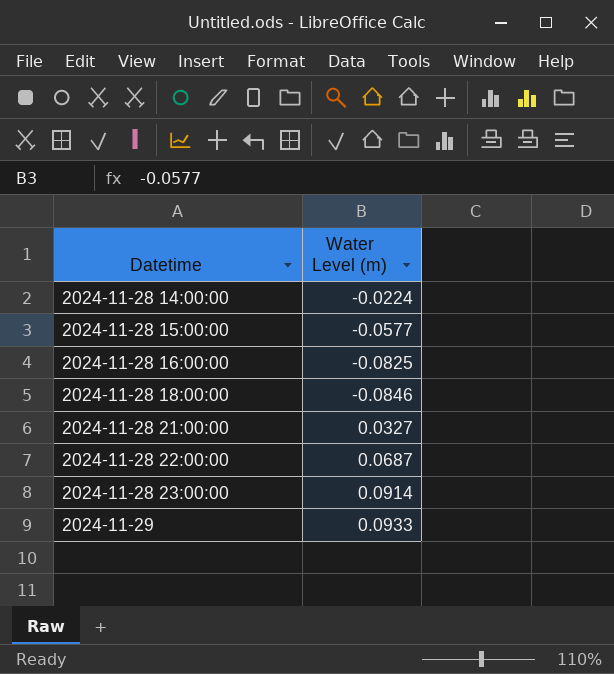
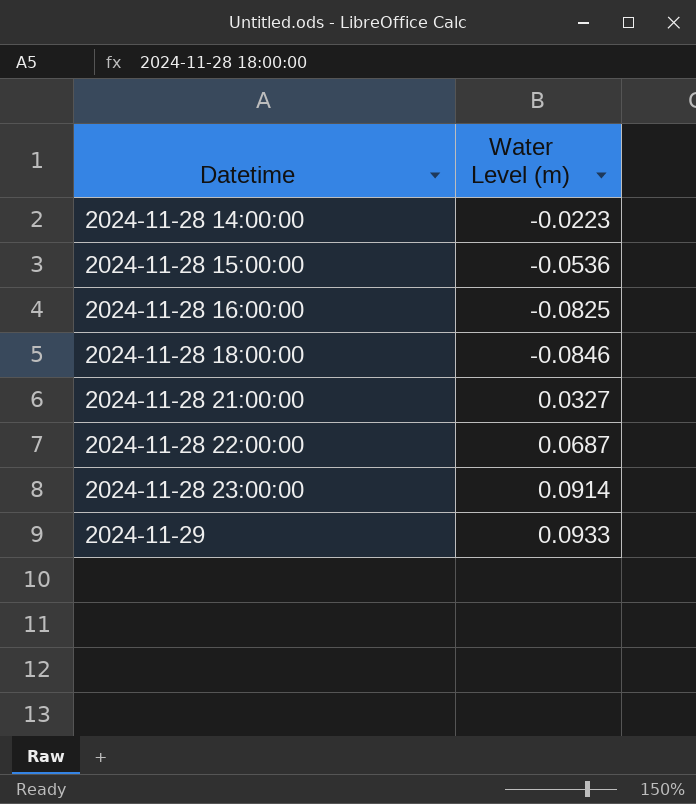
2024-11-28 14:00:00 | Water Level (m): -0.0224 -> -0.0223
2024-11-28 15:00:00 | Water Level (m): -0.0577 -> -0.0536

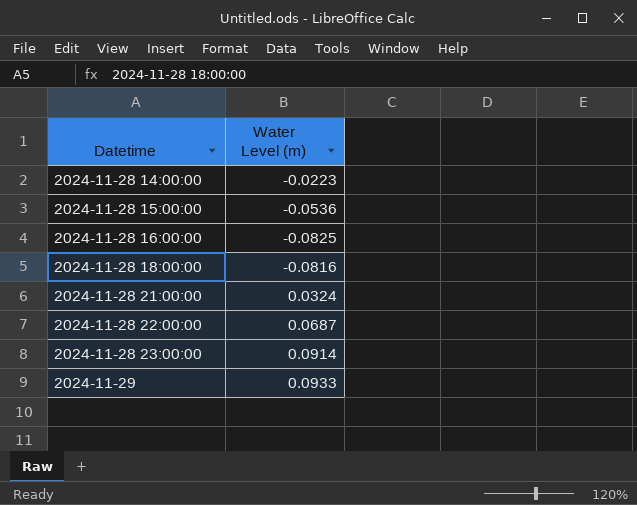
2024-11-28 18:00:00 | Water Level (m): -0.0846 -> -0.0816
2024-11-28 21:00:00 | Water Level (m): 0.0327 -> 0.0324

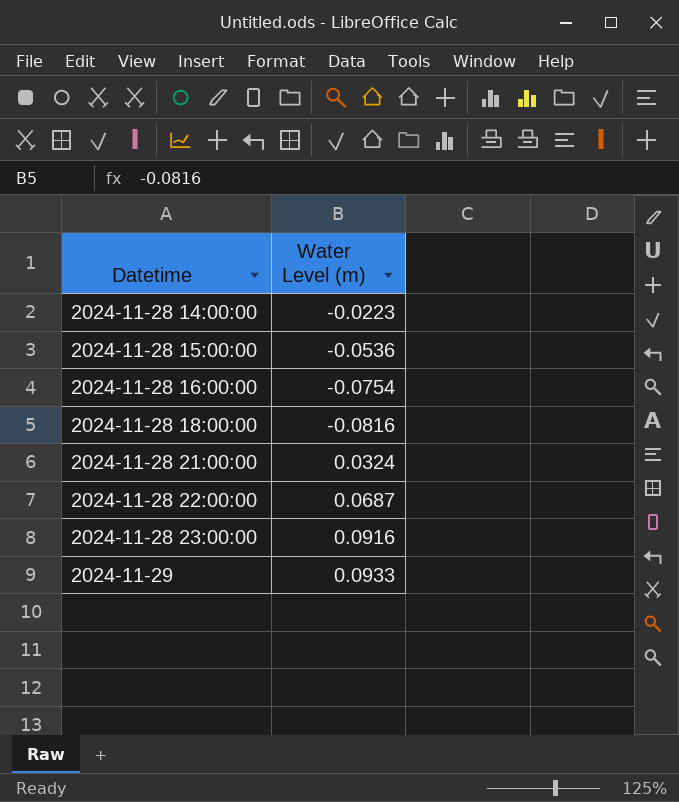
2024-11-28 16:00:00 | Water Level (m): -0.0825 -> -0.0754
2024-11-28 23:00:00 | Water Level (m): 0.0914 -> 0.0916

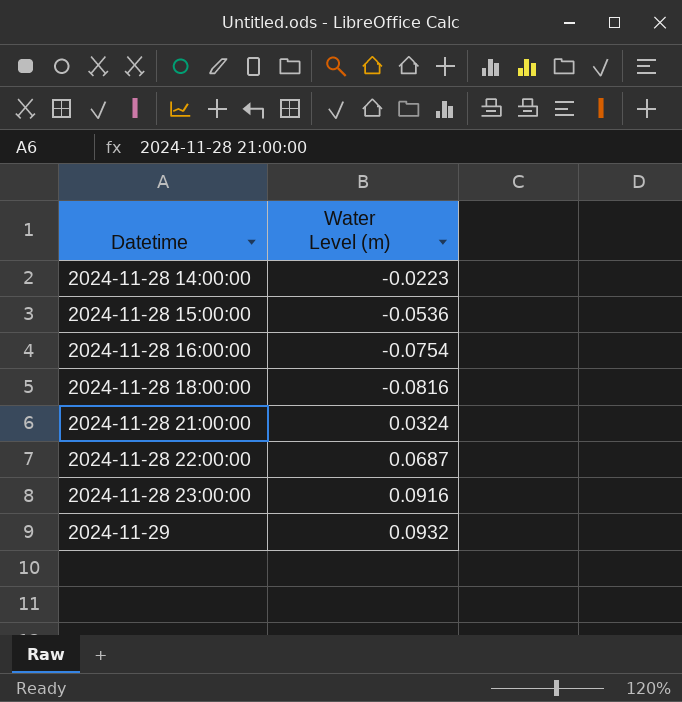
2024-11-29 | Water Level (m): 0.0933 -> 0.0932

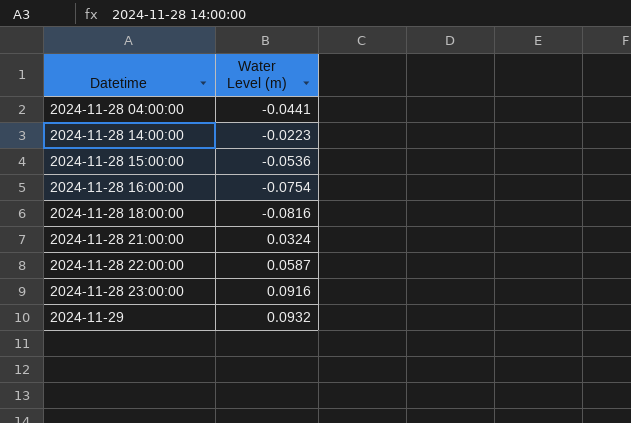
row 2024-11-28 04:00:00: none -> -0.0441
2024-11-28 22:00:00 | Water Level (m): 0.0687 -> 0.0587

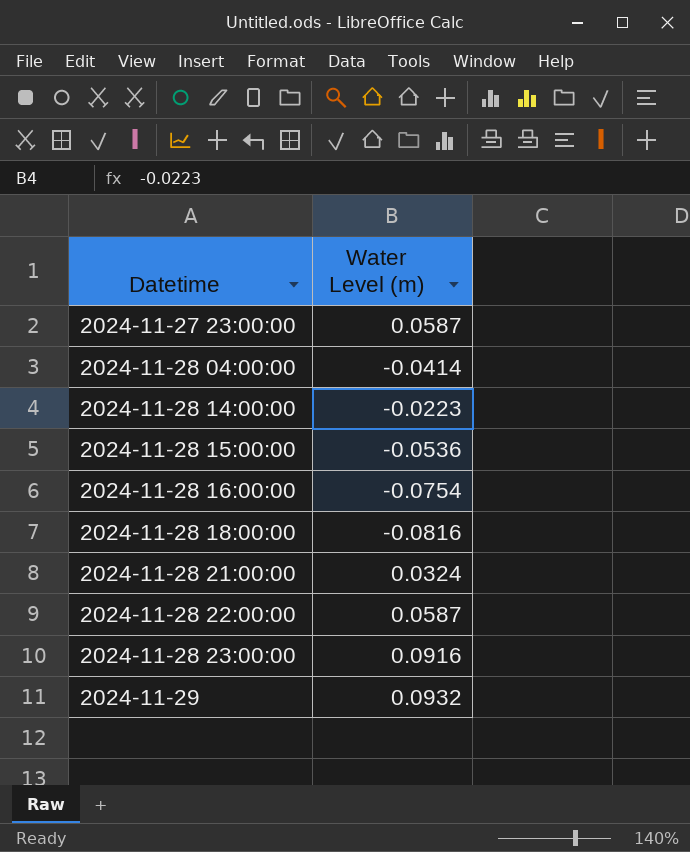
row 2024-11-27 23:00:00: none -> 0.0587
2024-11-28 04:00:00 | Water Level (m): -0.0441 -> -0.0414

